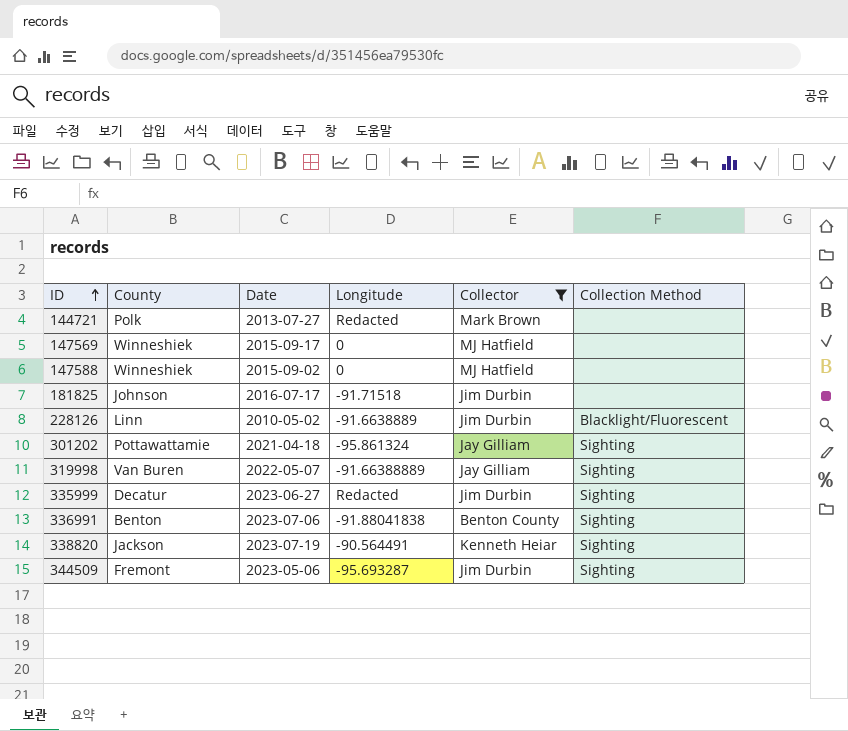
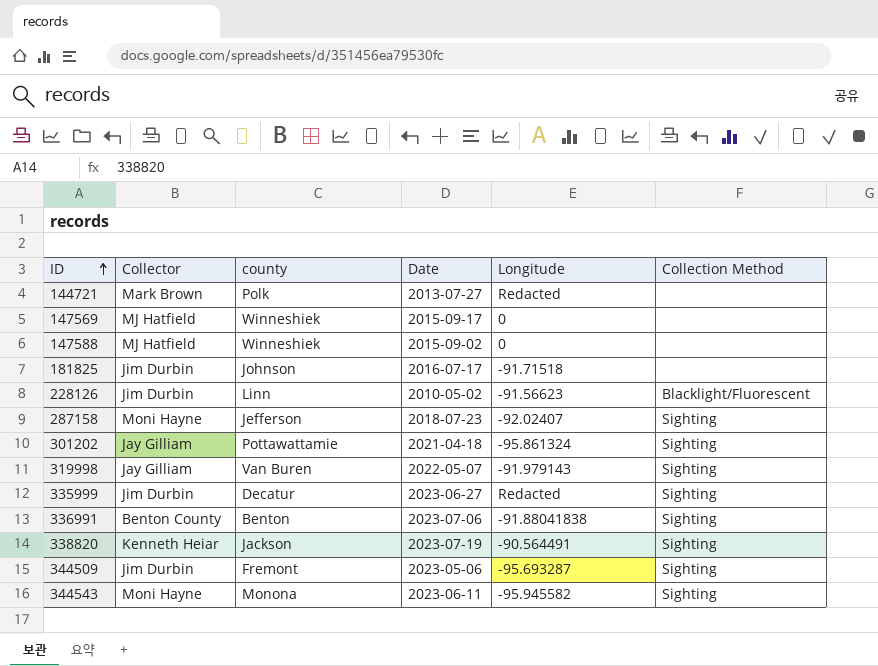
filter: Collector != Moni Hayne -> none
column Collector | position: 5 -> 2
column name: County -> county
228126 | Longitude: -91.6638889 -> -91.56623
319998 | Longitude: -91.66388889 -> -91.979143

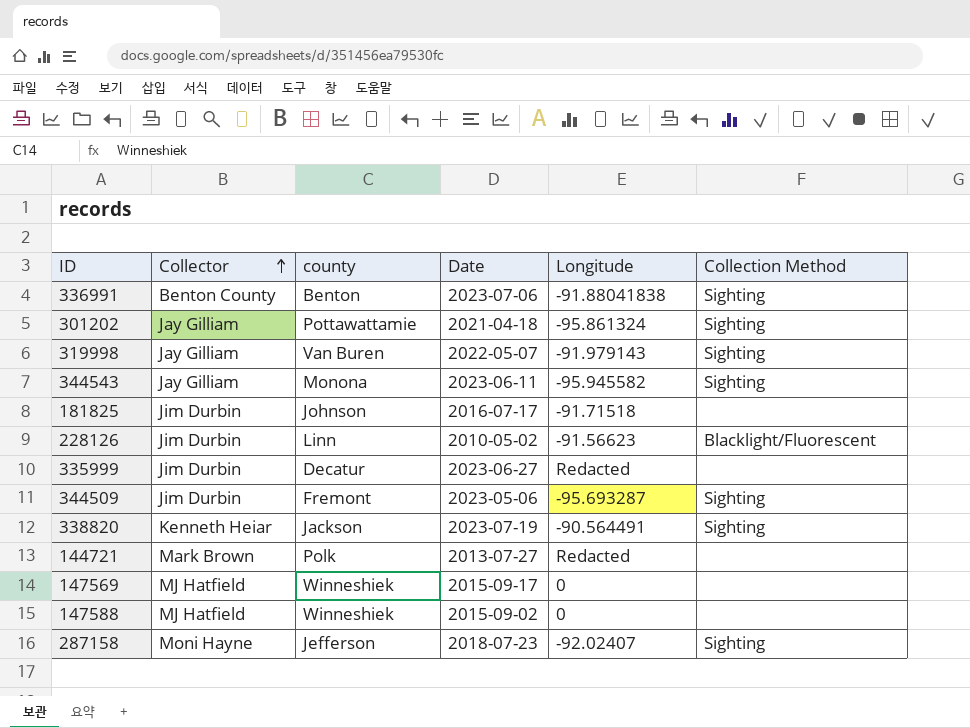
row order: ID ascending -> Collector ascending
344543 | Collector: Moni Hayne -> Jay Gilliam
335999 | Collection Method: Sighting -> none

